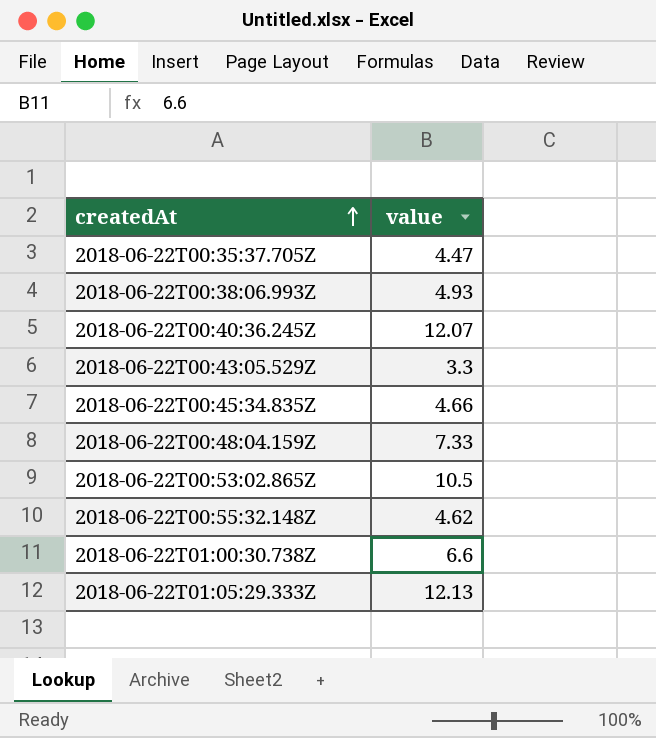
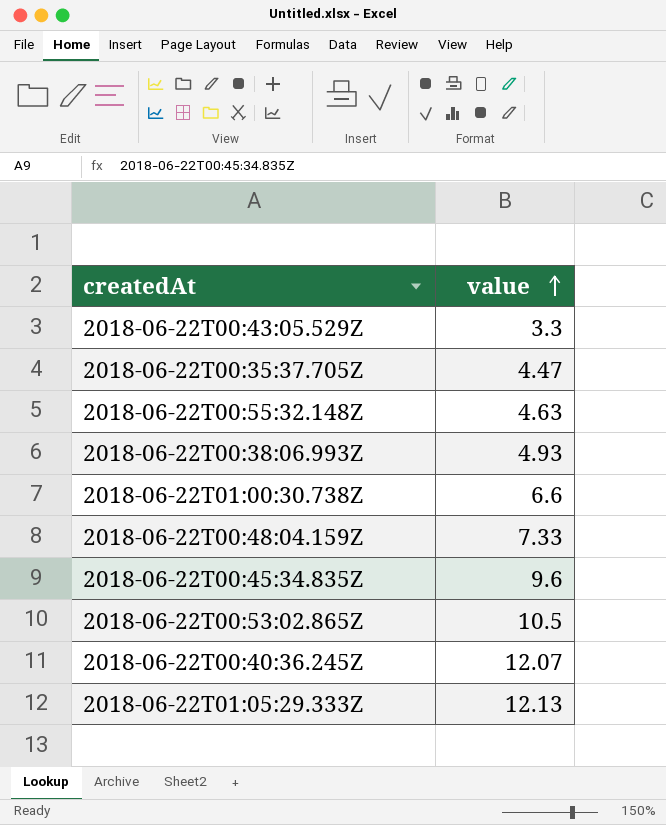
row order: createdAt ascending -> value ascending
2018-06-22T00:55:32.148Z | value: 4.62 -> 4.63
2018-06-22T00:45:34.835Z | value: 4.66 -> 9.6

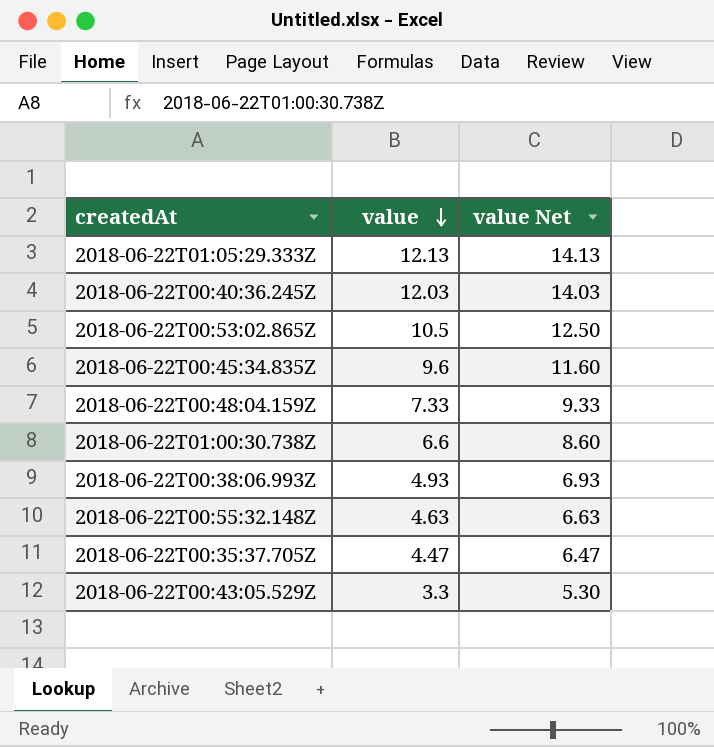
row order: value ascending -> value descending
column value Net | formula: none -> [value] + 2
2018-06-22T00:40:36.245Z | value: 12.07 -> 12.03

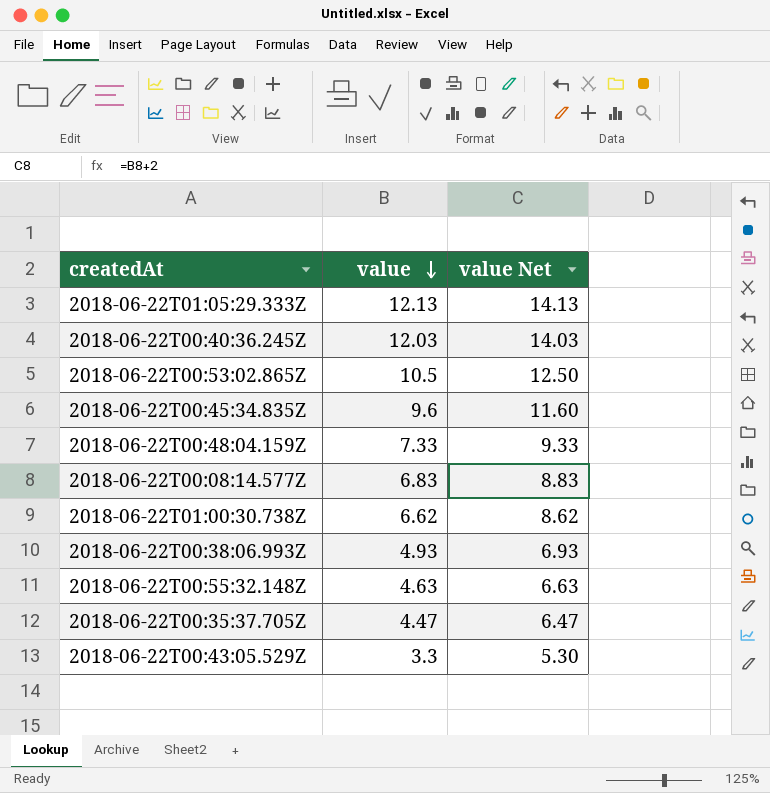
row 2018-06-22T00:08:14.577Z: none -> 6.83 | 8.83
2018-06-22T01:00:30.738Z | value: 6.6 -> 6.62
2018-06-22T01:00:30.738Z | value Net: 8.60 -> 8.62

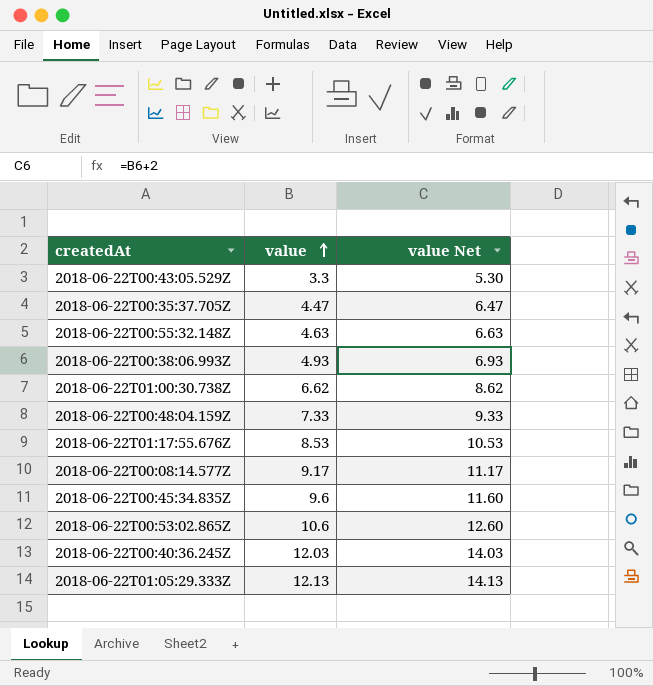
row order: value descending -> value ascending
row 2018-06-22T01:17:55.676Z: none -> 8.53 | 10.53
2018-06-22T00:08:14.577Z | value: 6.83 -> 9.17
2018-06-22T00:08:14.577Z | value Net: 8.83 -> 11.17
2018-06-22T00:53:02.865Z | value: 10.5 -> 10.6
2018-06-22T00:53:02.865Z | value Net: 12.50 -> 12.60

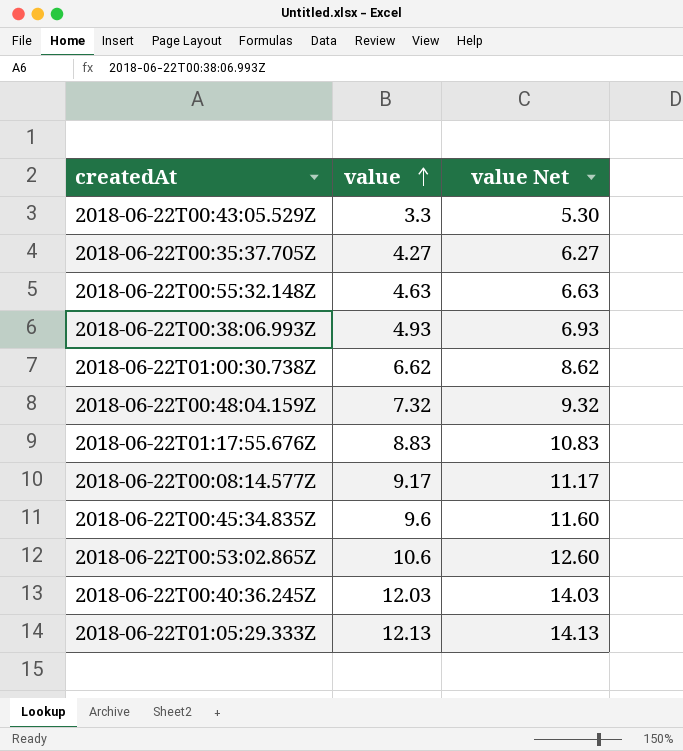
2018-06-22T00:35:37.705Z | value: 4.47 -> 4.27
2018-06-22T00:35:37.705Z | value Net: 6.47 -> 6.27
2018-06-22T00:48:04.159Z | value: 7.33 -> 7.32
2018-06-22T00:48:04.159Z | value Net: 9.33 -> 9.32
2018-06-22T01:17:55.676Z | value: 8.53 -> 8.83
2018-06-22T01:17:55.676Z | value Net: 10.53 -> 10.83

